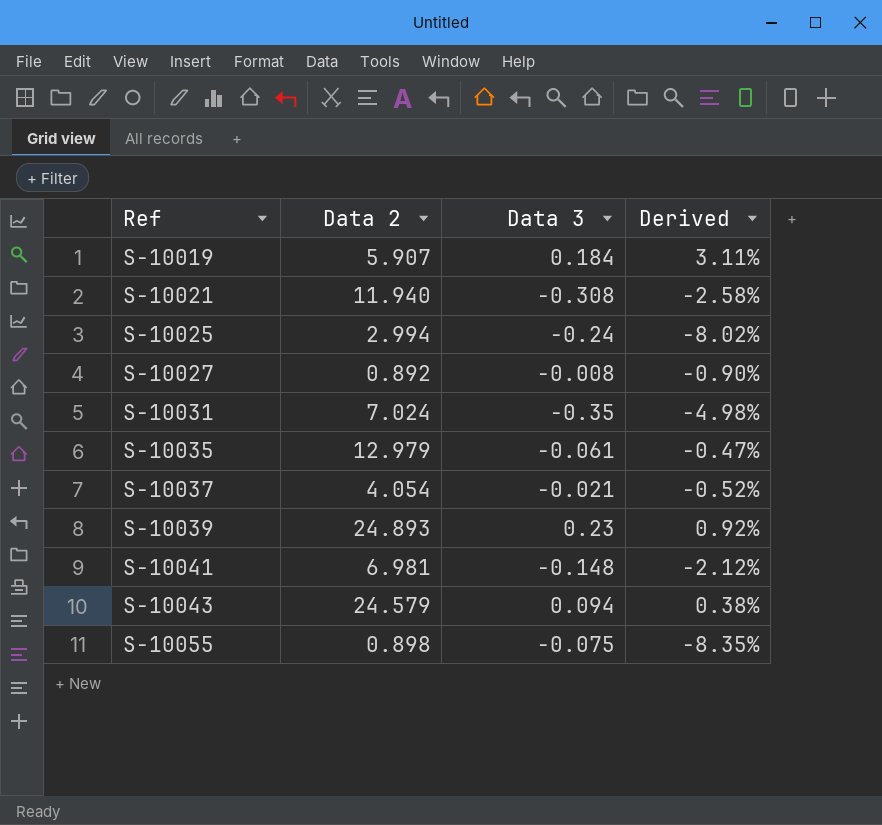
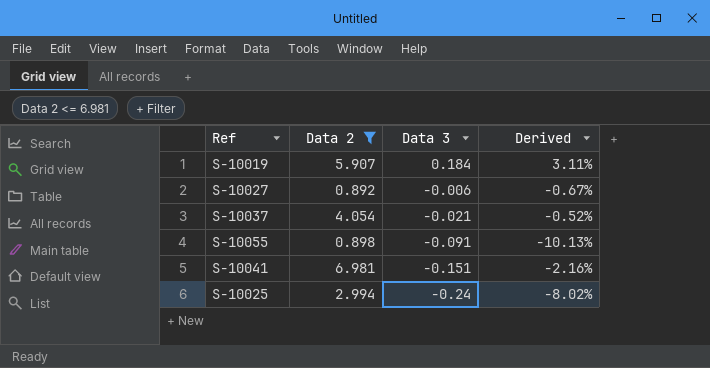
filter: none -> Data 2 <= 6.981
row order: Ref ascending -> Data 3 descending
S-10027 | Data 3: -0.008 -> -0.006
S-10027 | Derived: -0.90% -> -0.67%
S-10055 | Data 3: -0.075 -> -0.091
S-10055 | Derived: -8.35% -> -10.13%
S-10041 | Data 3: -0.148 -> -0.151
S-10041 | Derived: -2.12% -> -2.16%

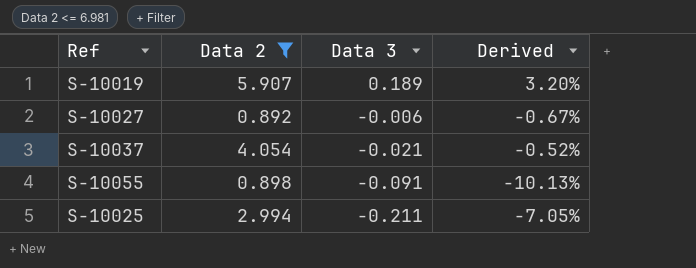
row S-10041: 6.981 | -0.151 | -2.16% -> none
S-10019 | Data 3: 0.184 -> 0.189
S-10019 | Derived: 3.11% -> 3.20%
S-10025 | Data 3: -0.24 -> -0.211
S-10025 | Derived: -8.02% -> -7.05%

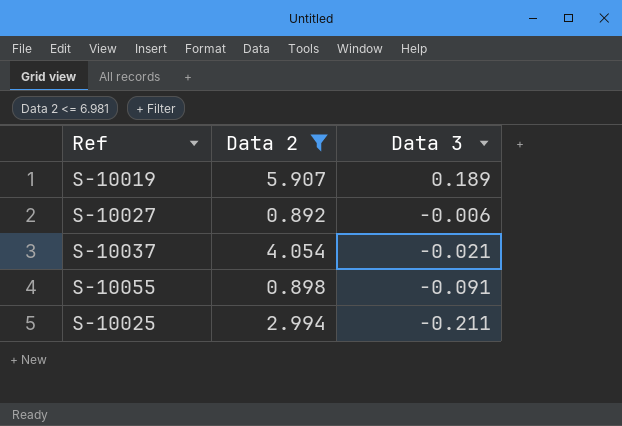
column Derived | formula: [Data 3] / [Data 2] -> none

